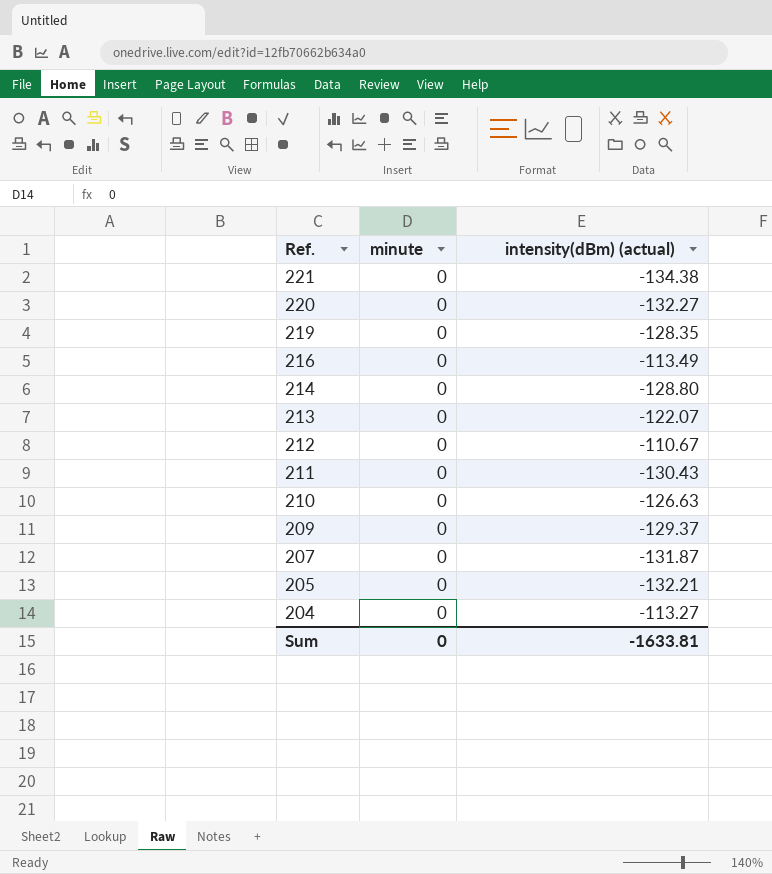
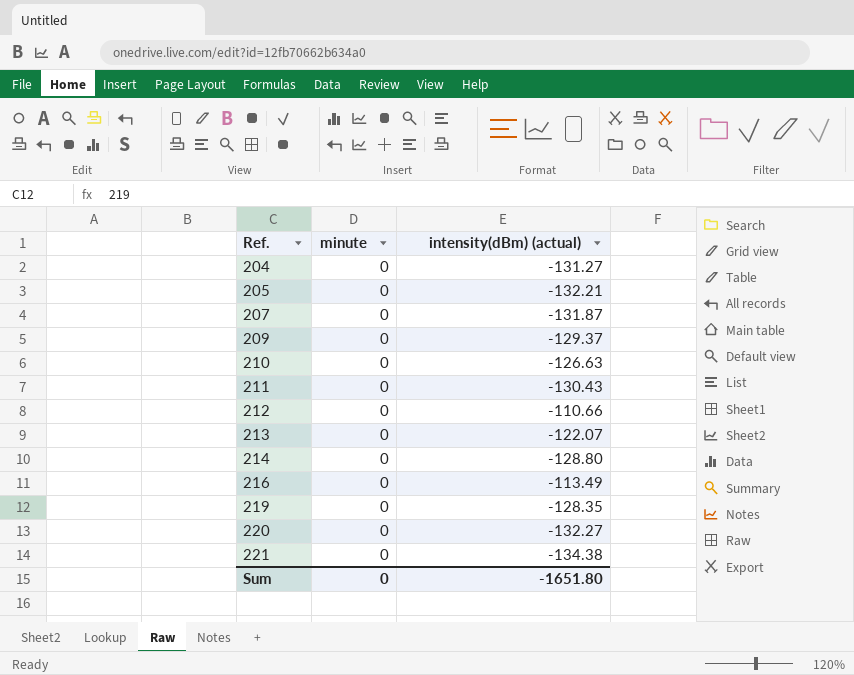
row order: Ref. descending -> Ref. ascending
204 | intensity(dBm) (actual): -113.27 -> -131.27
212 | intensity(dBm) (actual): -110.67 -> -110.66
Sum | intensity(dBm) (actual): -1633.81 -> -1651.80

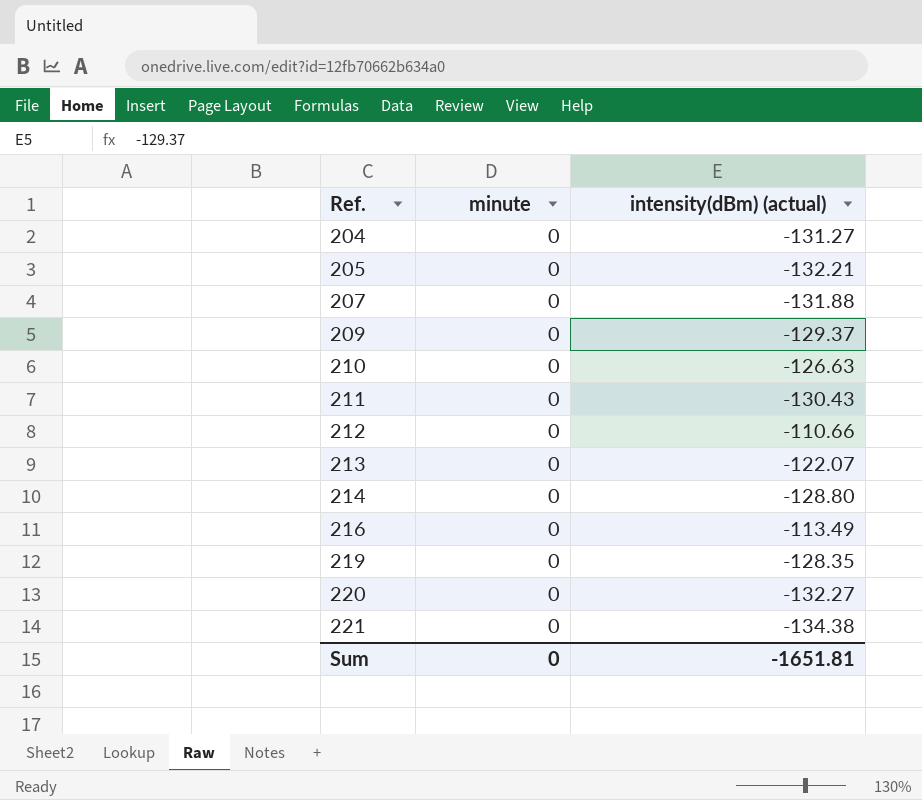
207 | intensity(dBm) (actual): -131.87 -> -131.88
Sum | intensity(dBm) (actual): -1651.80 -> -1651.81

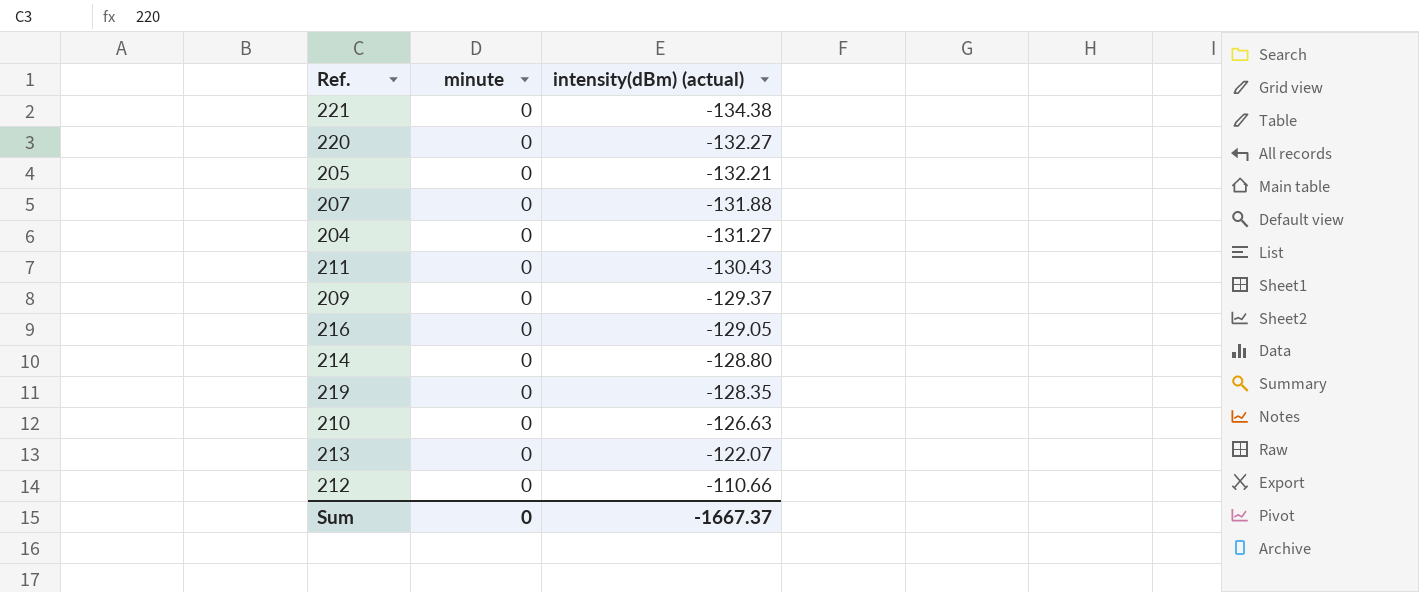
row order: Ref. ascending -> intensity(dBm) (actual) ascending
216 | intensity(dBm) (actual): -113.49 -> -129.05
Sum | intensity(dBm) (actual): -1651.81 -> -1667.37

